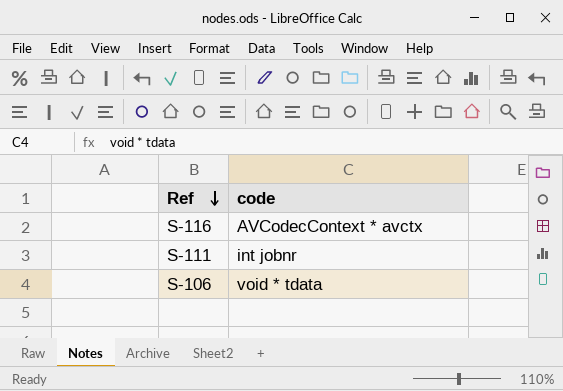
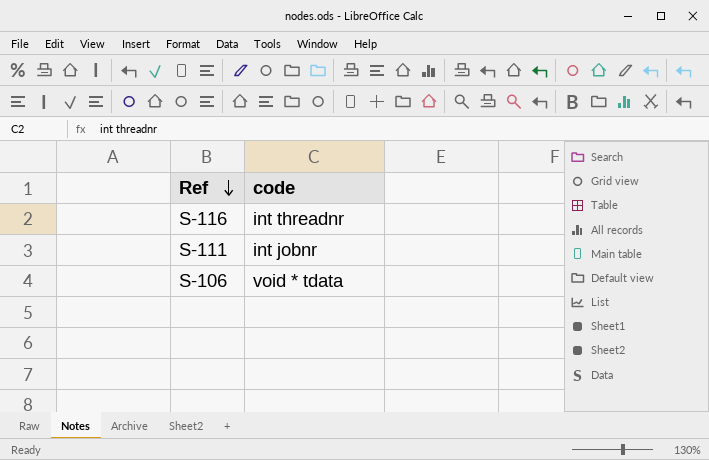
S-116 | code: AVCodecContext * avctx -> int threadnr

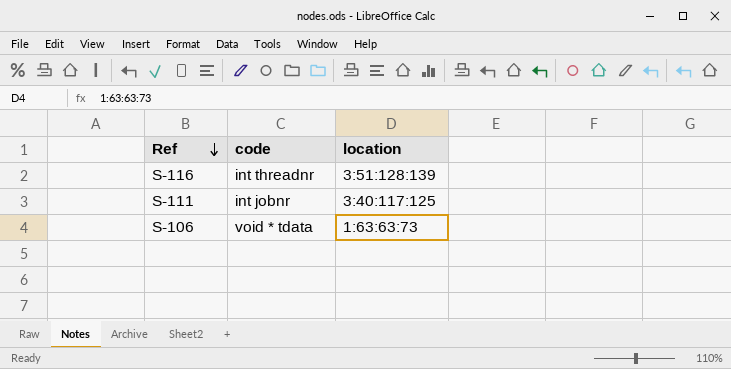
column location | position: none -> 3

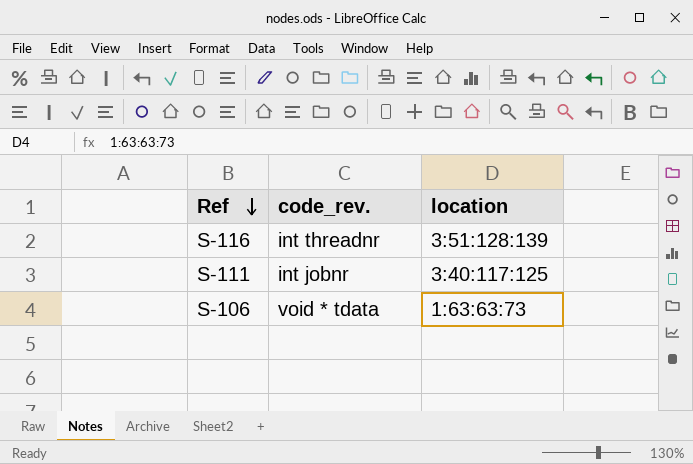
column name: code -> code_rev.

